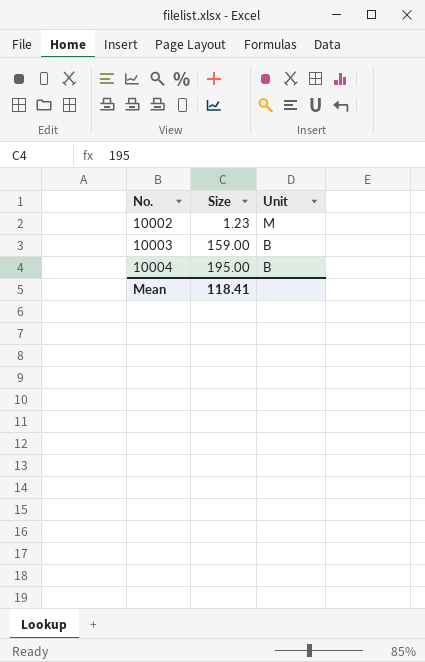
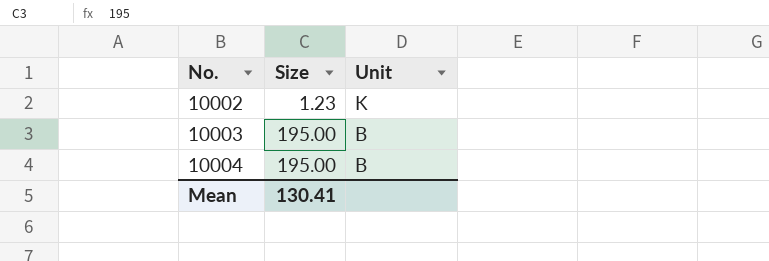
10002 | Unit: M -> K
10003 | Size: 159.00 -> 195.00
Mean | Size: 118.41 -> 130.41

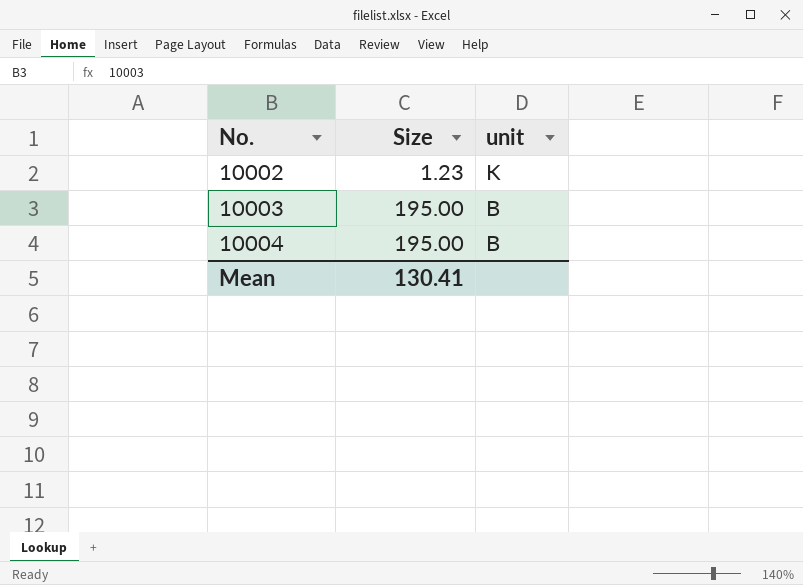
column name: Unit -> unit

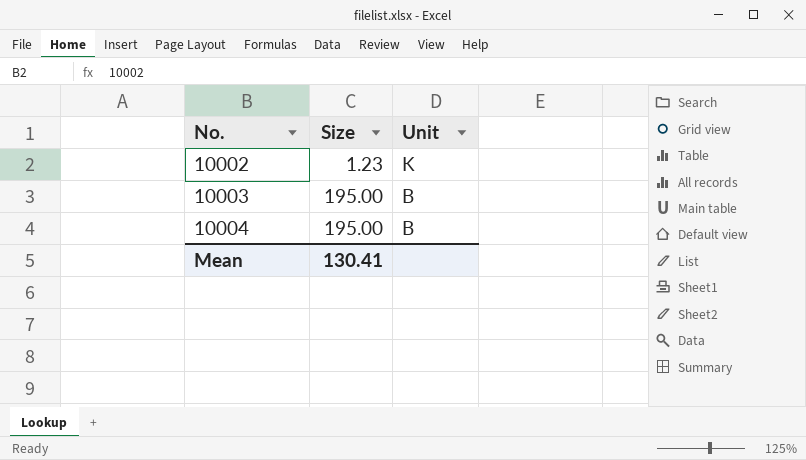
column name: unit -> Unit

